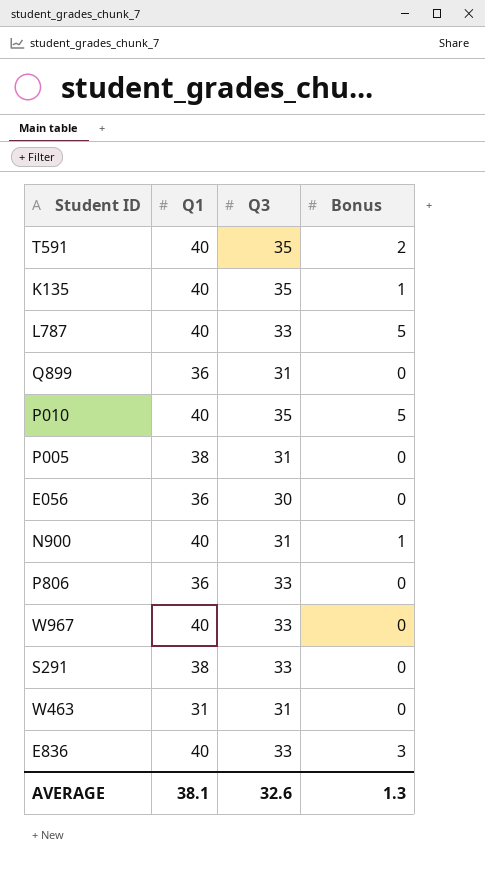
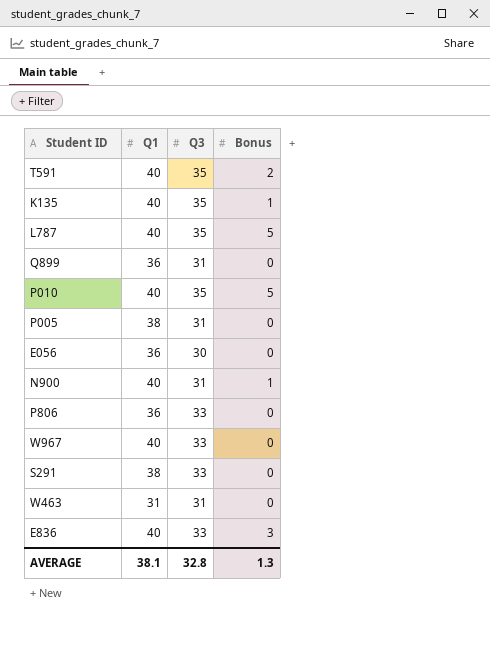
L787 | Q3: 33 -> 35
AVERAGE | Q3: 32.6 -> 32.8

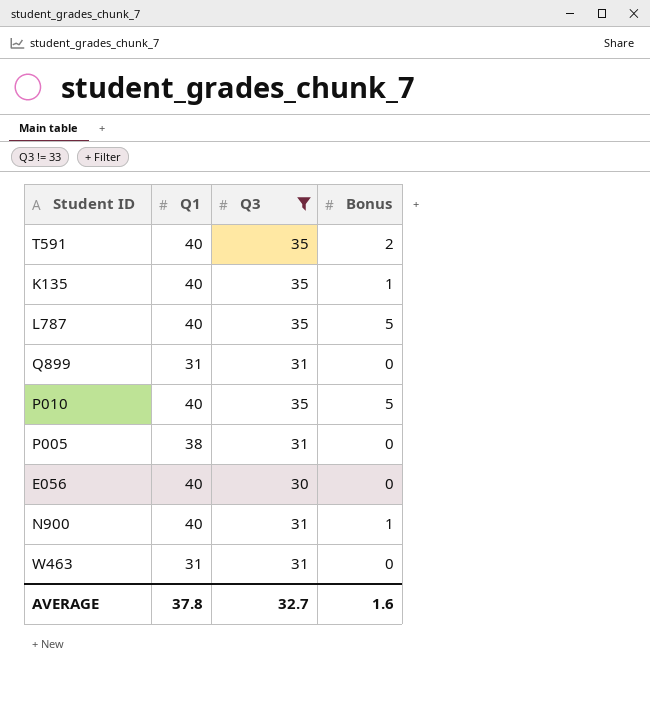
filter: none -> Q3 != 33
Q899 | Q1: 36 -> 31
E056 | Q1: 36 -> 40
AVERAGE | Q1: 38.1 -> 37.8
AVERAGE | Q3: 32.8 -> 32.7
AVERAGE | Bonus: 1.3 -> 1.6

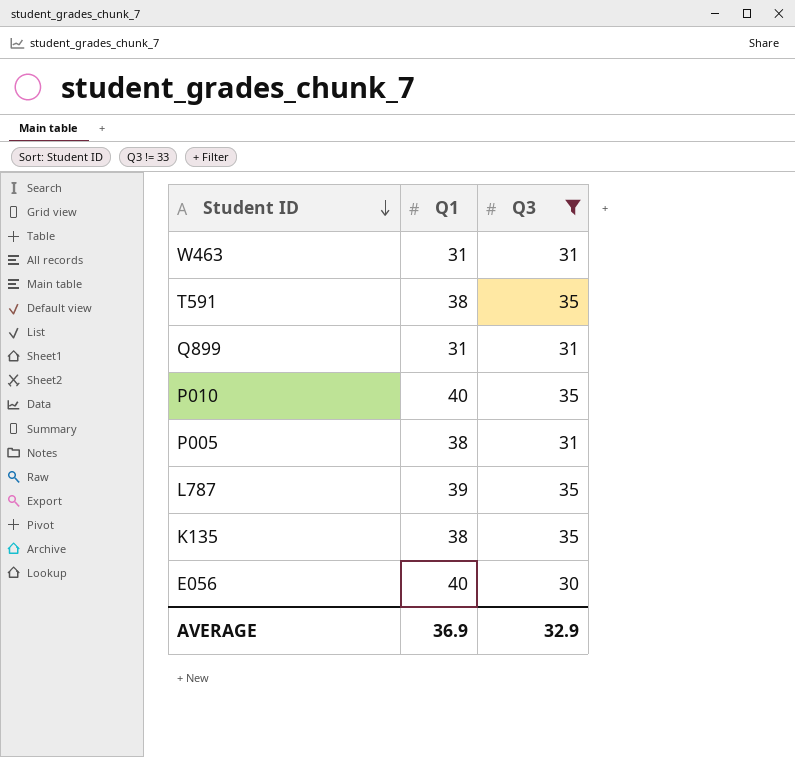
row order: none -> Student ID descending
column Bonus | position: 4 -> none
row N900: 40 | 31 | 1 -> none
T591 | Q1: 40 -> 38
L787 | Q1: 40 -> 39
K135 | Q1: 40 -> 38
AVERAGE | Q1: 37.8 -> 36.9
AVERAGE | Q3: 32.7 -> 32.9

